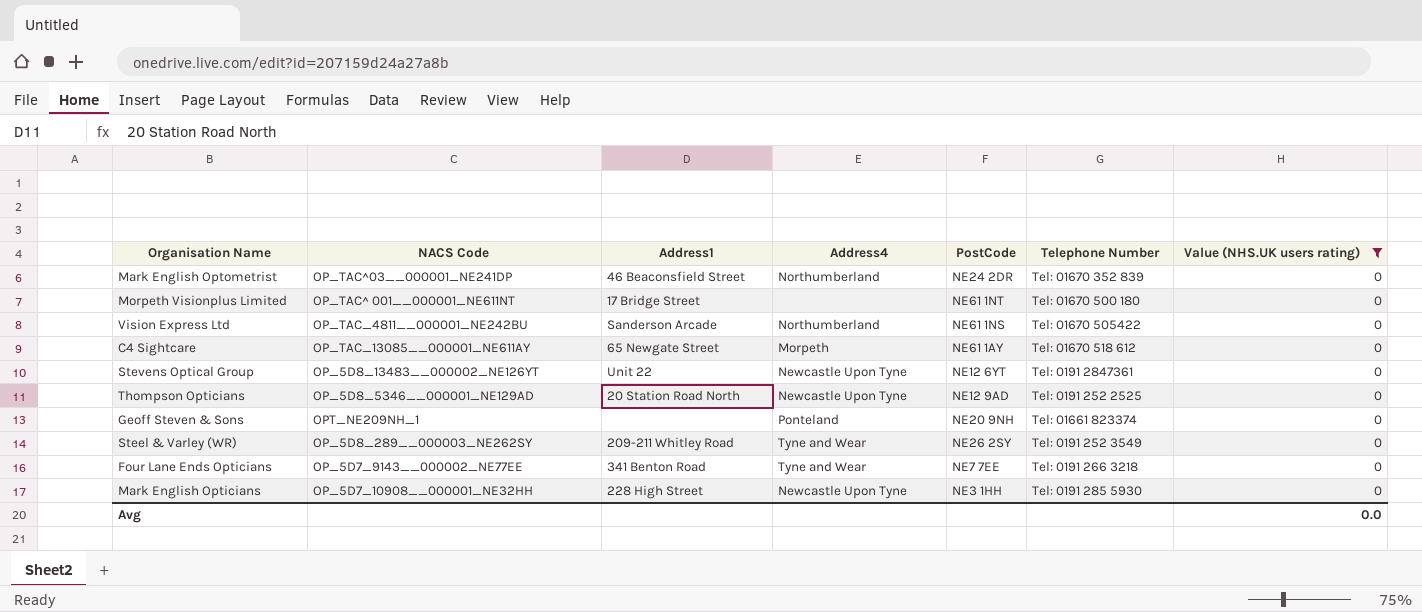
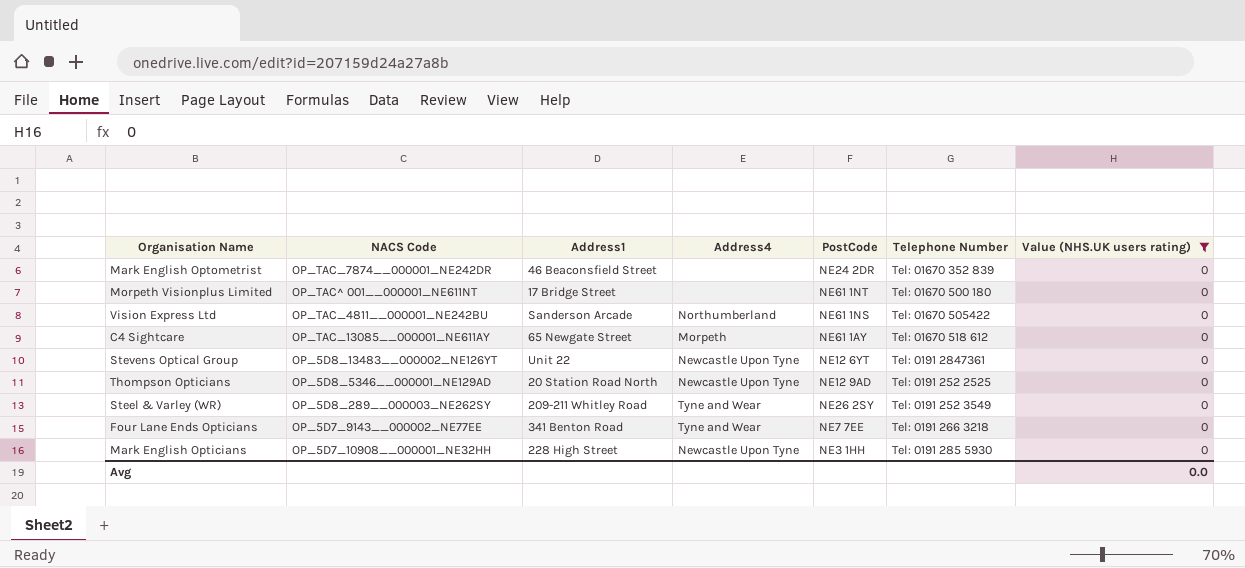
row Geoff Steven & Sons: OPT_NE209NH_1 | none | Ponteland | NE20 9NH | Tel: 01661 823374 | 0 -> none
Mark English Optometrist | NACS Code: OP_TAC^03__000001_NE241DP -> OP_TAC_7874__000001_NE242DR
Mark English Optometrist | Address4: Northumberland -> none

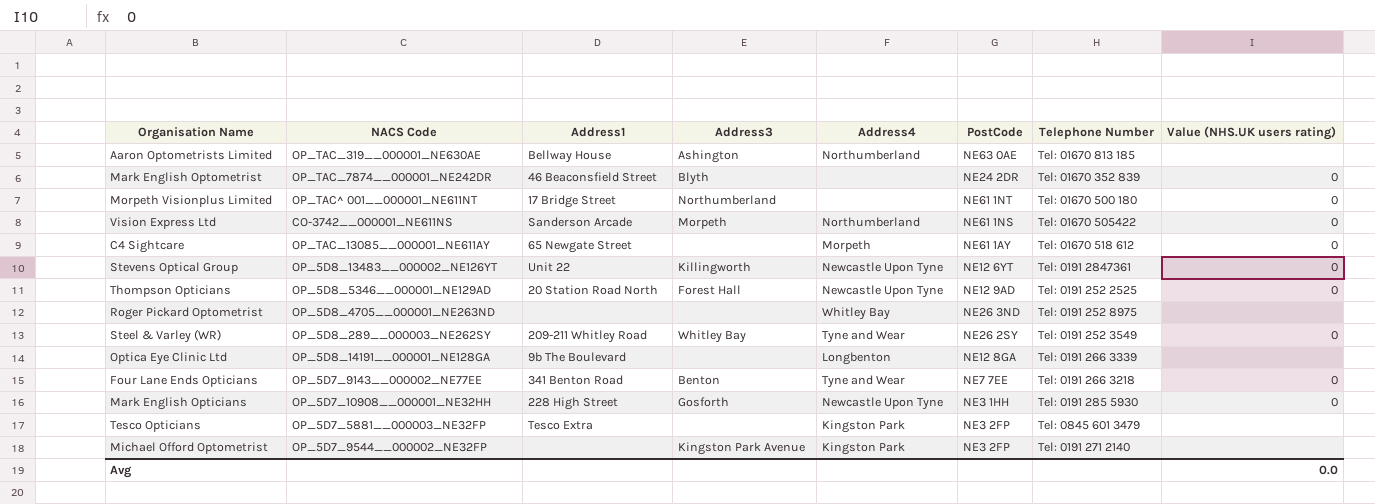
filter: Value (NHS.UK users rating) = 0 -> none
column Address3 | position: none -> 4
Vision Express Ltd | NACS Code: OP_TAC_4811__000001_NE242BU -> CO-3742__000001_NE611NS

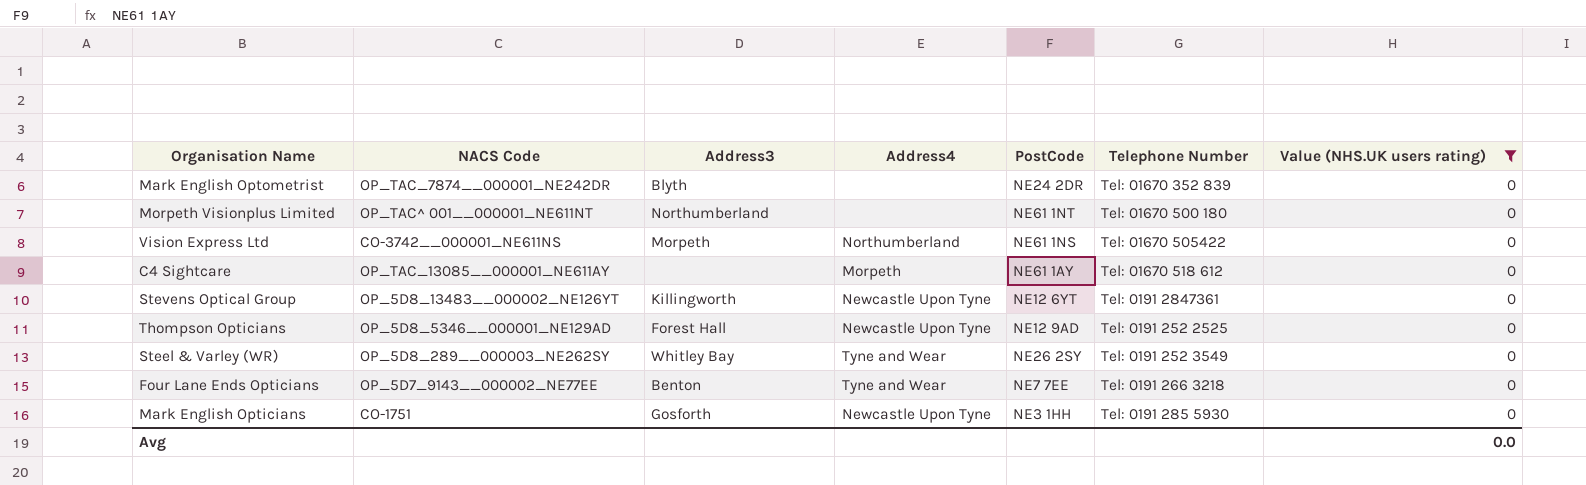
filter: none -> Value (NHS.UK users rating) = 0
column Address1 | position: 3 -> none
Mark English Opticians | NACS Code: OP_5D7_10908__000001_NE32HH -> CO-1751

